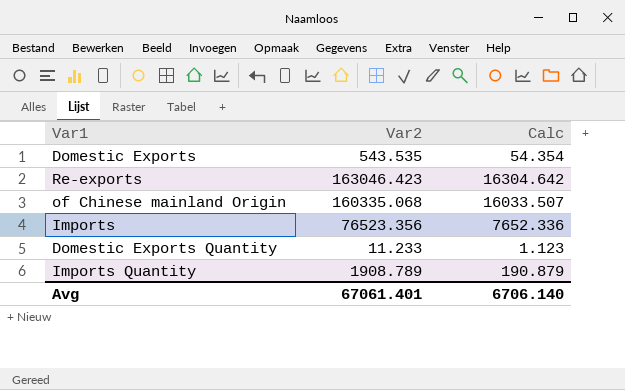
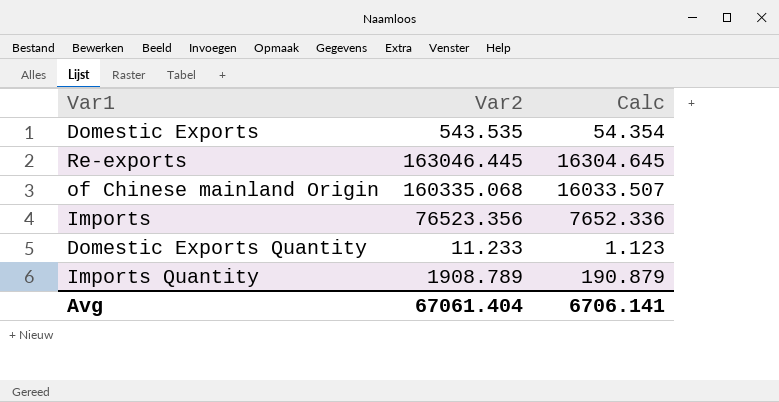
Re-exports | Var2: 163046.423 -> 163046.445
Re-exports | Calc: 16304.642 -> 16304.645
Avg | Var2: 67061.401 -> 67061.404
Avg | Calc: 6706.140 -> 6706.141

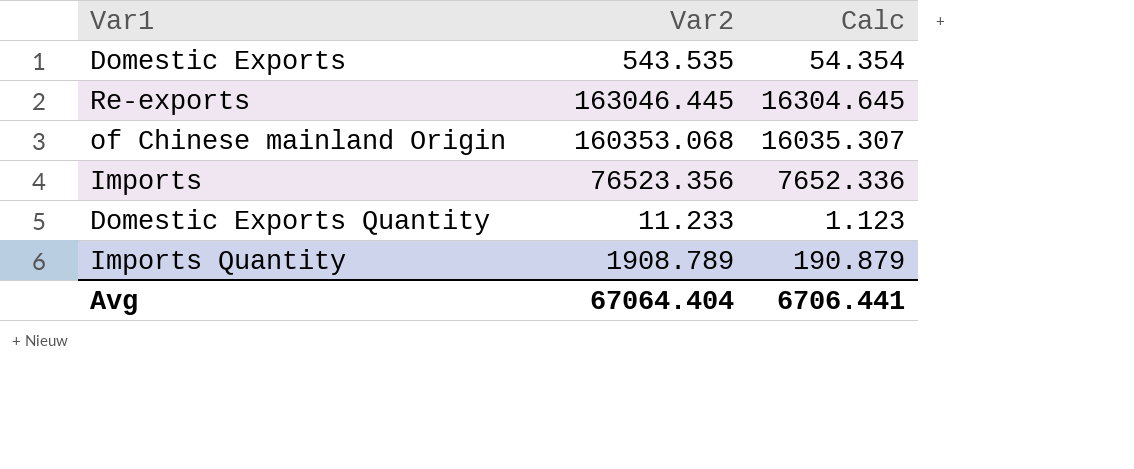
of Chinese mainland Origin | Var2: 160335.068 -> 160353.068
of Chinese mainland Origin | Calc: 16033.507 -> 16035.307
Avg | Var2: 67061.404 -> 67064.404
Avg | Calc: 6706.141 -> 6706.441

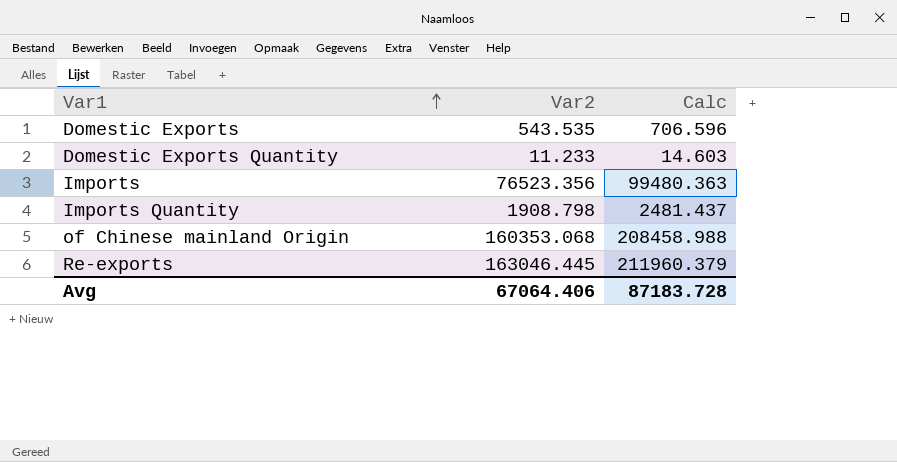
row order: none -> Var1 ascending
column Calc | formula: [Var2] * 0.1 -> [Var2] * 1.3
Imports Quantity | Var2: 1908.789 -> 1908.798
Avg | Var2: 67064.404 -> 67064.406
Avg | Calc: 6706.441 -> 87183.728

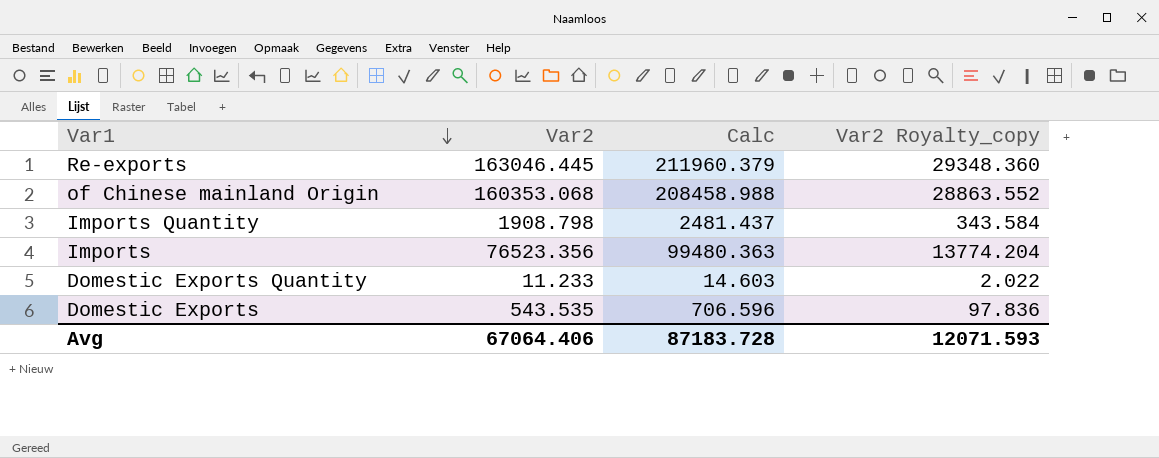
row order: Var1 ascending -> Var1 descending
column Var2 Royalty_copy | formula: none -> [Var2] * 0.18

